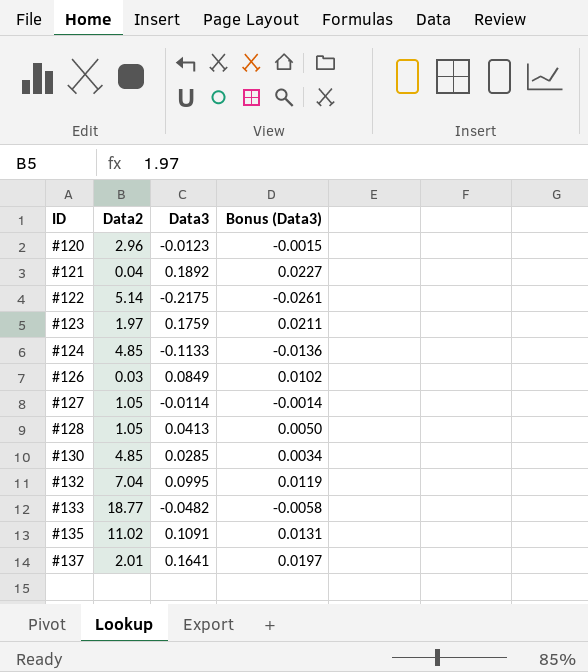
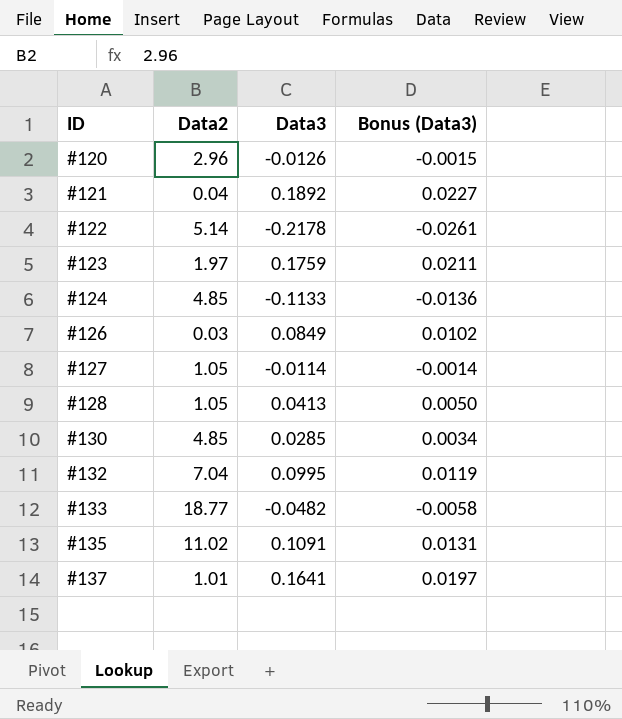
#120 | Data3: -0.0123 -> -0.0126
#122 | Data3: -0.2175 -> -0.2178
#137 | Data2: 2.01 -> 1.01

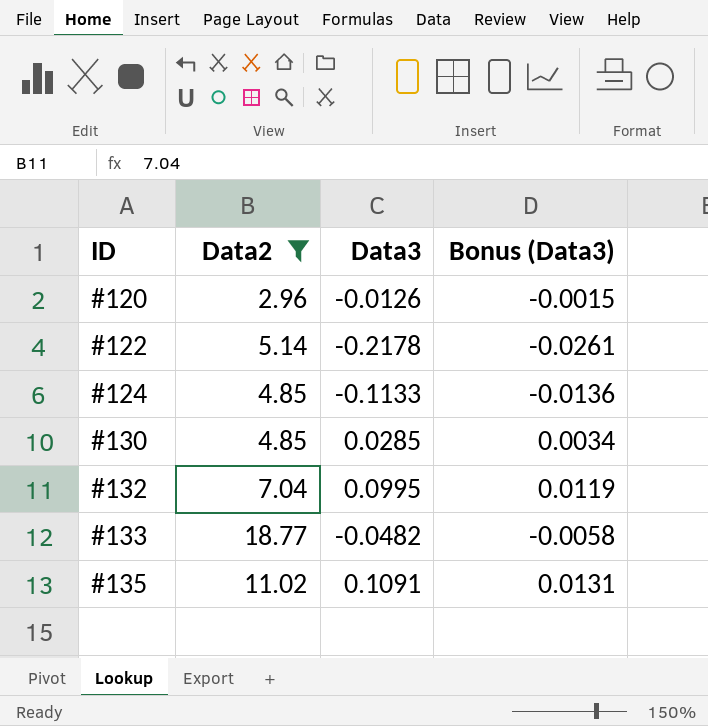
filter: none -> Data2 >= 2.96

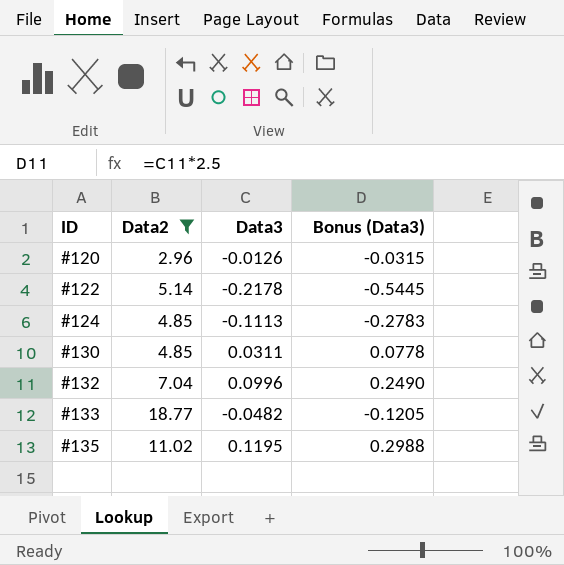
column Bonus (Data3) | formula: [Data3] * 0.12 -> [Data3] * 2.5
#124 | Data3: -0.1133 -> -0.1113
#130 | Data3: 0.0285 -> 0.0311
#132 | Data3: 0.0995 -> 0.0996
#135 | Data3: 0.1091 -> 0.1195

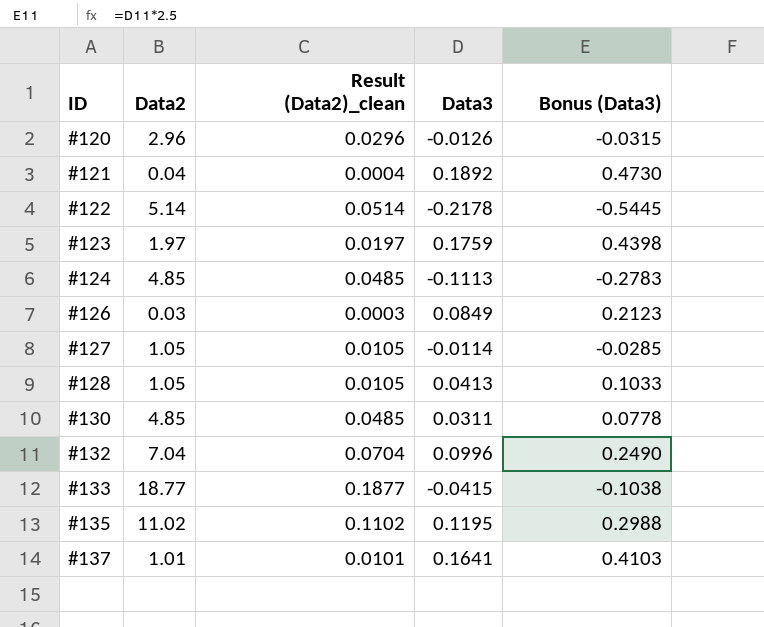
filter: Data2 >= 2.96 -> none
column Result (Data2)_clean | formula: none -> [Data2] * 0.01
#133 | Data3: -0.0482 -> -0.0415
#133 | Bonus (Data3): -0.1205 -> -0.1038

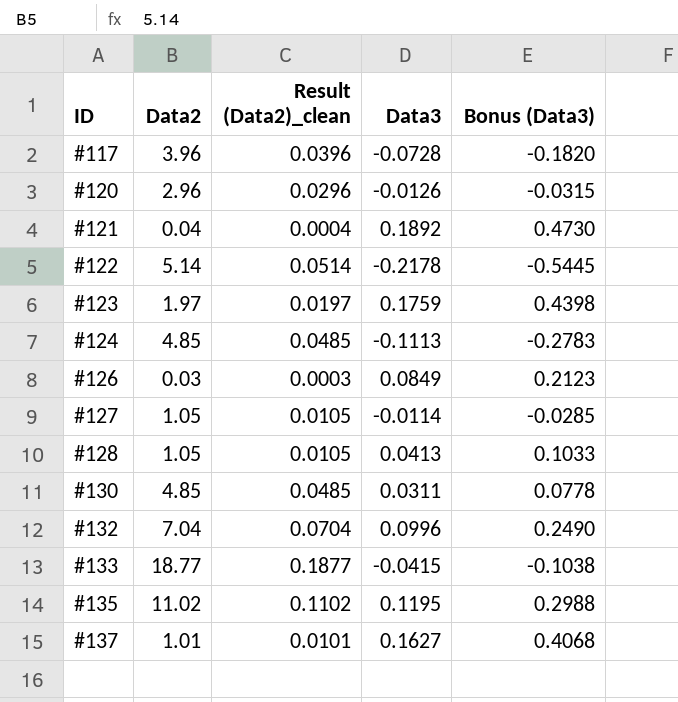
row #117: none -> 3.96 | 0.0396 | -0.0728 | -0.1820
#137 | Data3: 0.1641 -> 0.1627
#137 | Bonus (Data3): 0.4103 -> 0.4068

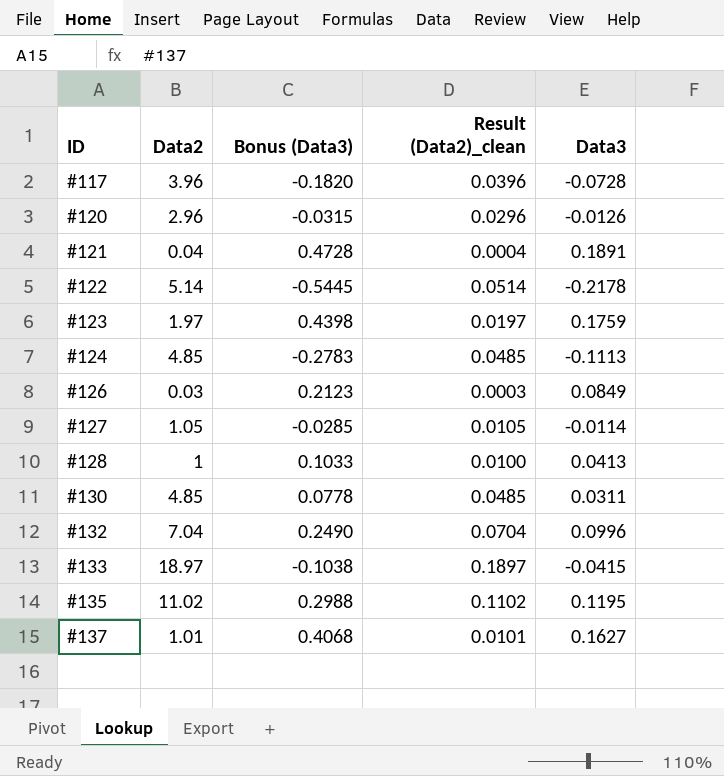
column Bonus (Data3) | position: 5 -> 3
#121 | Bonus (Data3): 0.4730 -> 0.4728
#121 | Data3: 0.1892 -> 0.1891
#128 | Data2: 1.05 -> 1
#128 | Result (Data2)_clean: 0.0105 -> 0.0100
#133 | Data2: 18.77 -> 18.97
#133 | Result (Data2)_clean: 0.1877 -> 0.1897

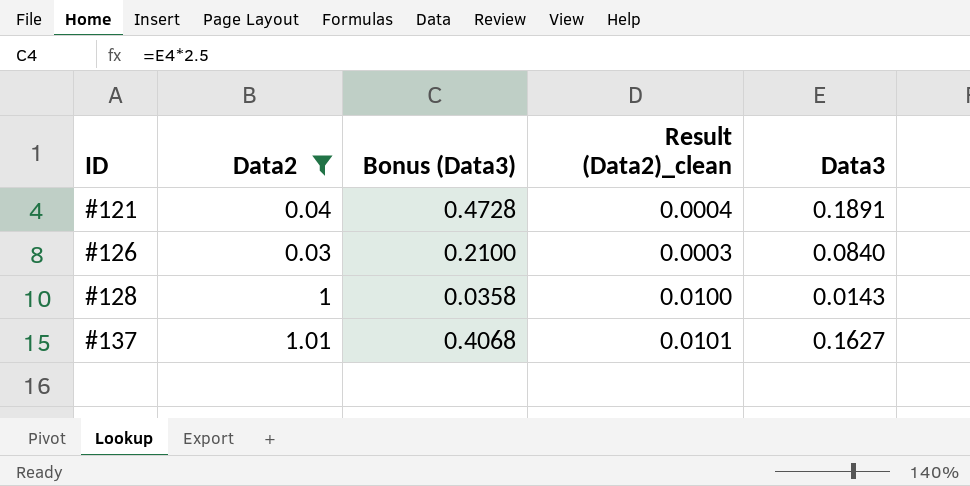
filter: none -> Data2 <= 1.01
#126 | Bonus (Data3): 0.2123 -> 0.2100
#126 | Data3: 0.0849 -> 0.0840
#128 | Bonus (Data3): 0.1033 -> 0.0358
#128 | Data3: 0.0413 -> 0.0143

